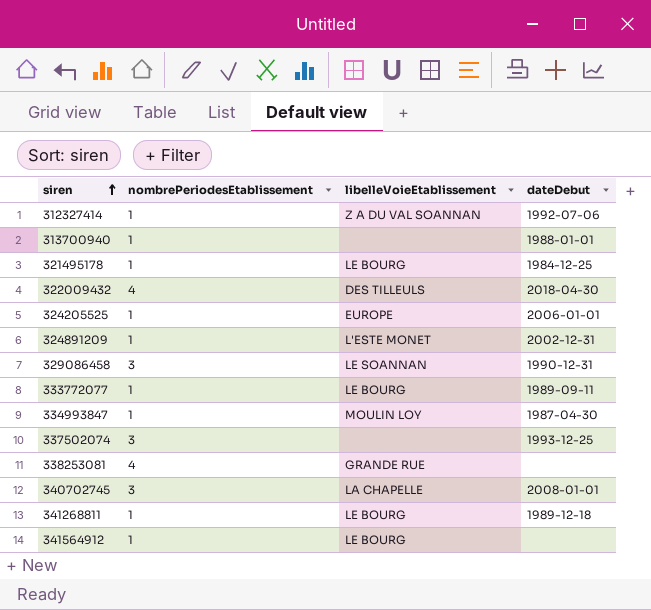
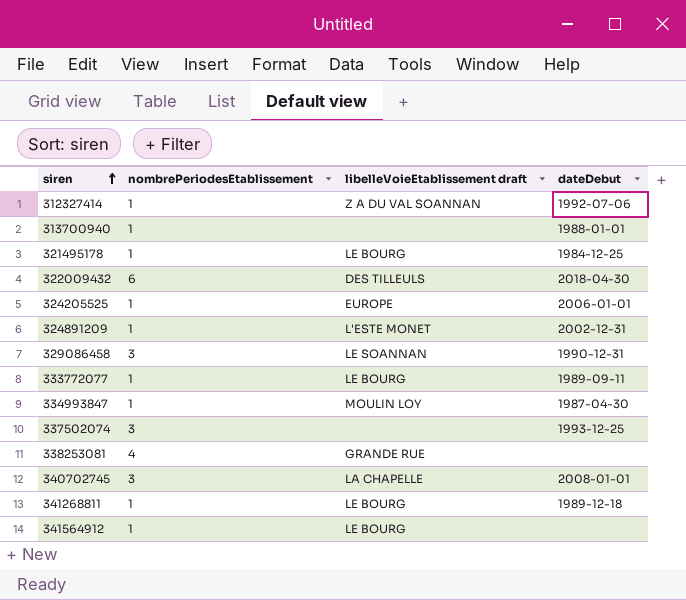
column name: libelleVoieEtablissement -> libelleVoieEtablissement draft
322009432 | nombrePeriodesEtablissement: 4 -> 6

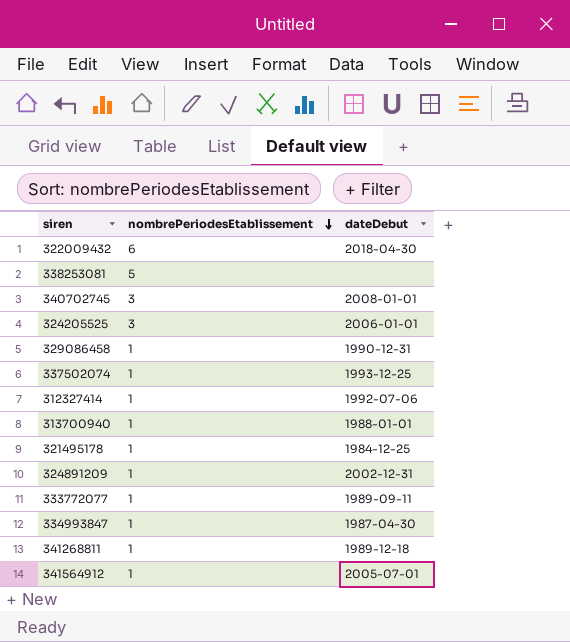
row order: siren ascending -> nombrePeriodesEtablissement descending
column libelleVoieEtablissement draft | position: 3 -> none
338253081 | nombrePeriodesEtablissement: 4 -> 5
324205525 | nombrePeriodesEtablissement: 1 -> 3
329086458 | nombrePeriodesEtablissement: 3 -> 1
337502074 | nombrePeriodesEtablissement: 3 -> 1
341564912 | dateDebut: none -> 2005-07-01

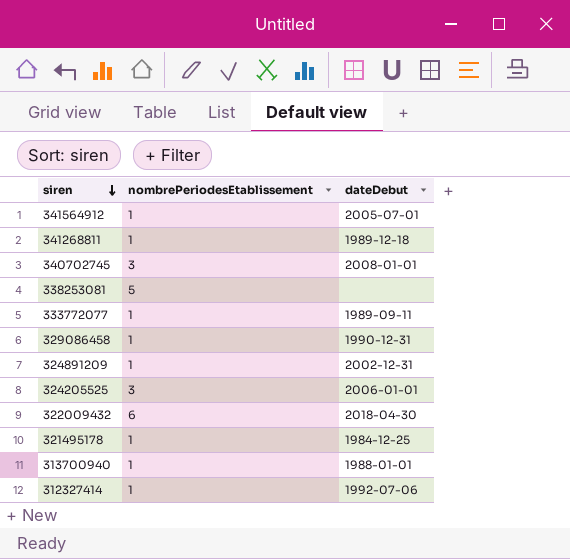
row order: nombrePeriodesEtablissement descending -> siren descending
row 337502074: 1 | 1993-12-25 -> none
row 334993847: 1 | 1987-04-30 -> none

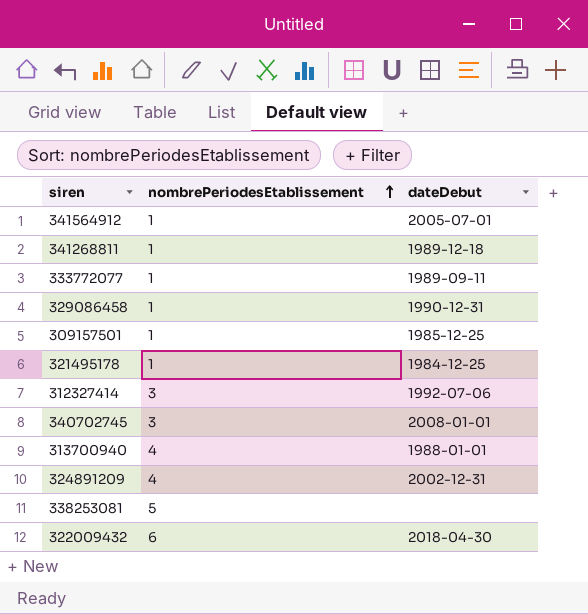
row order: siren descending -> nombrePeriodesEtablissement ascending
row 324205525: 3 | 2006-01-01 -> none
row 309157501: none -> 1 | 1985-12-25
312327414 | nombrePeriodesEtablissement: 1 -> 3
313700940 | nombrePeriodesEtablissement: 1 -> 4
324891209 | nombrePeriodesEtablissement: 1 -> 4

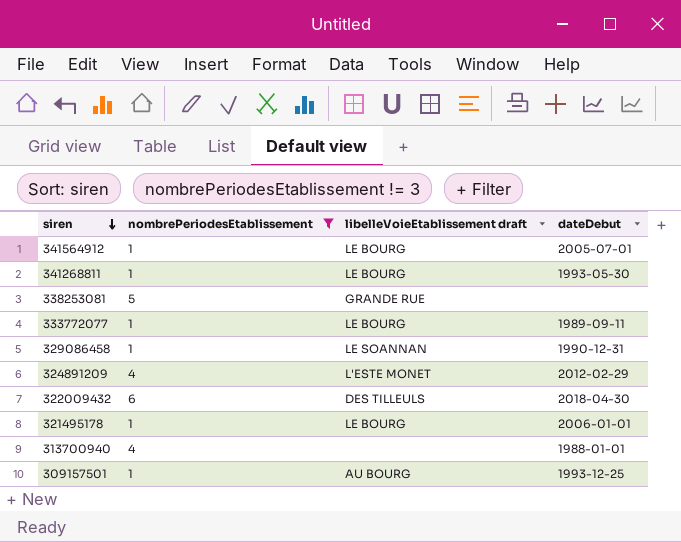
filter: none -> nombrePeriodesEtablissement != 3
row order: nombrePeriodesEtablissement ascending -> siren descending
column libelleVoieEtablissement draft | position: none -> 3
341268811 | dateDebut: 1989-12-18 -> 1993-05-30
324891209 | dateDebut: 2002-12-31 -> 2012-02-29
321495178 | dateDebut: 1984-12-25 -> 2006-01-01
309157501 | dateDebut: 1985-12-25 -> 1993-12-25

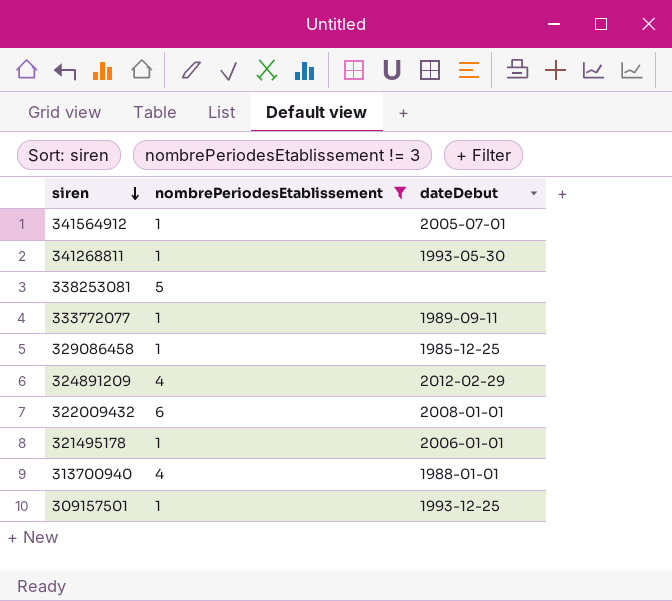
column libelleVoieEtablissement draft | position: 3 -> none
329086458 | dateDebut: 1990-12-31 -> 1985-12-25
322009432 | dateDebut: 2018-04-30 -> 2008-01-01

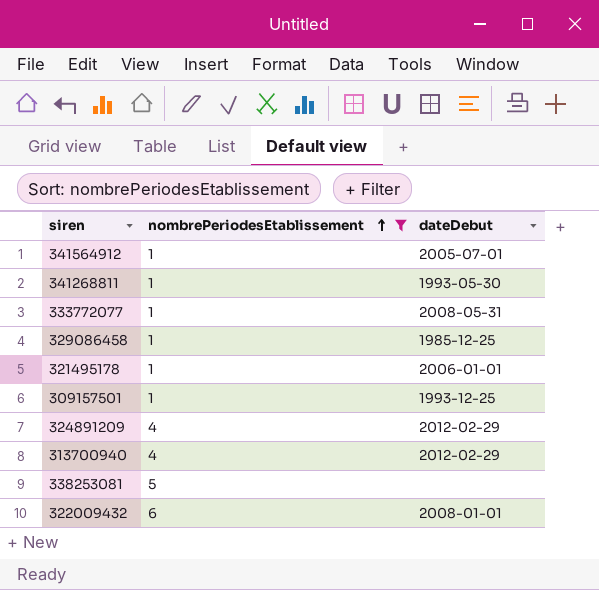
row order: siren descending -> nombrePeriodesEtablissement ascending
333772077 | dateDebut: 1989-09-11 -> 2008-05-31
313700940 | dateDebut: 1988-01-01 -> 2012-02-29

